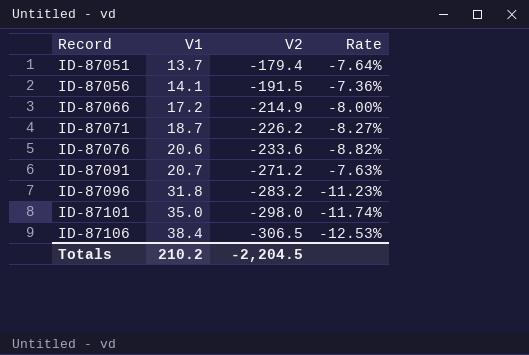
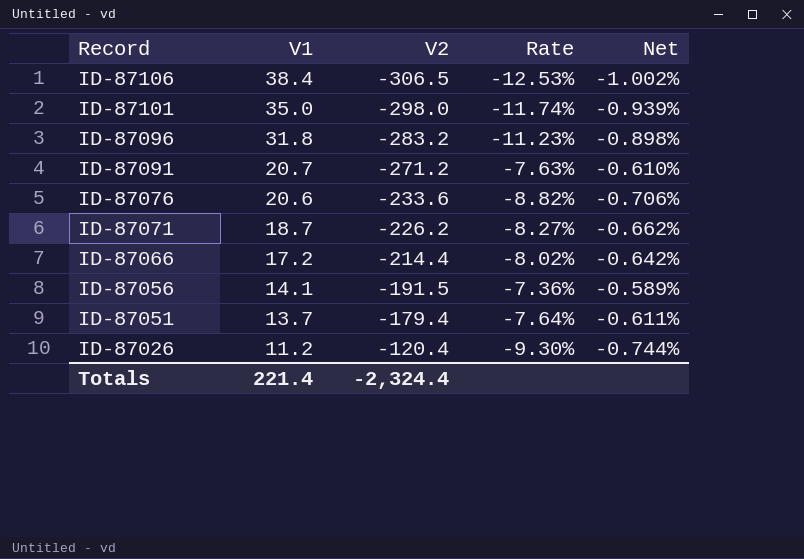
row order: Record ascending -> Record descending
column Net | formula: none -> [Rate] * 0.08
ID-87066 | V2: -214.9 -> -214.4
ID-87066 | Rate: -8.00% -> -8.02%
row ID-87026: none -> 11.2 | -120.4 | -9.30% | -0.744%
Totals | V1: 210.2 -> 221.4
Totals | V2: -2,204.5 -> -2,324.4

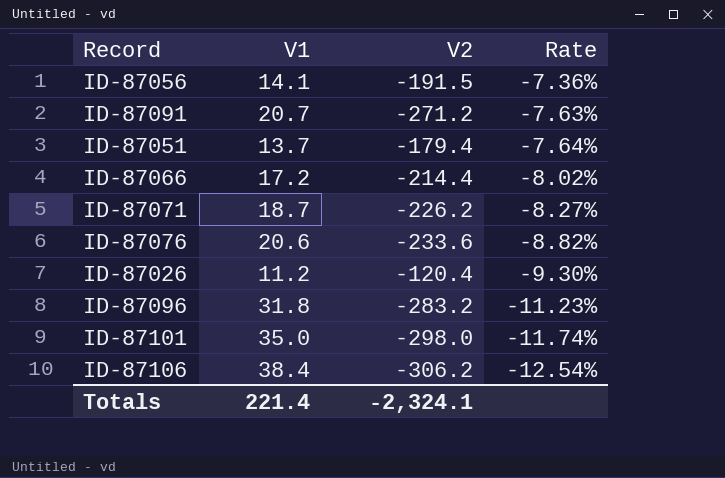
row order: Record descending -> Rate descending
column Net | formula: [Rate] * 0.08 -> none
ID-87106 | V2: -306.5 -> -306.2
ID-87106 | Rate: -12.53% -> -12.54%
Totals | V2: -2,324.4 -> -2,324.1

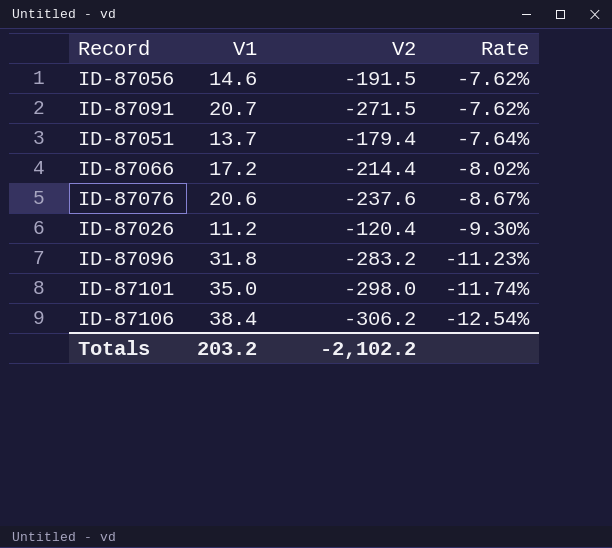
row ID-87071: 18.7 | -226.2 | -8.27% -> none
ID-87056 | V1: 14.1 -> 14.6
ID-87056 | Rate: -7.36% -> -7.62%
ID-87091 | V2: -271.2 -> -271.5
ID-87091 | Rate: -7.63% -> -7.62%
ID-87076 | V2: -233.6 -> -237.6
ID-87076 | Rate: -8.82% -> -8.67%
Totals | V1: 221.4 -> 203.2
Totals | V2: -2,324.1 -> -2,102.2

